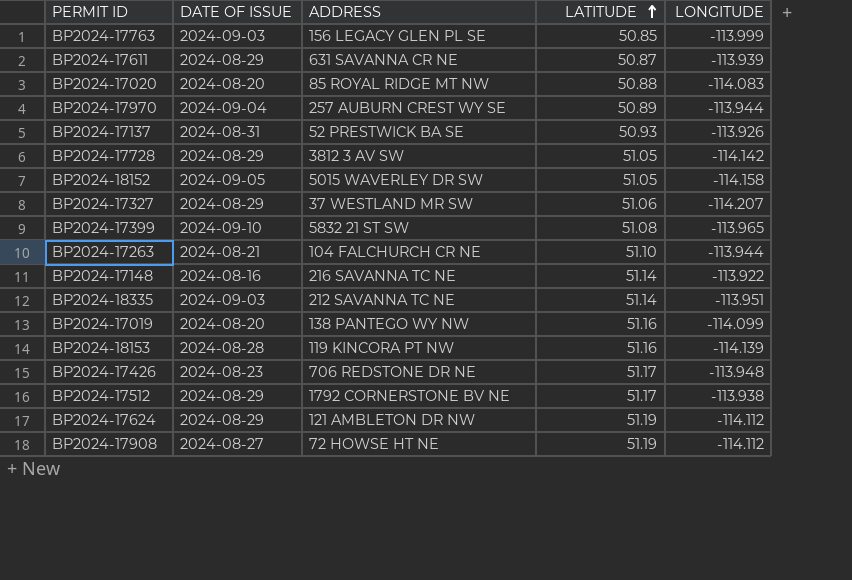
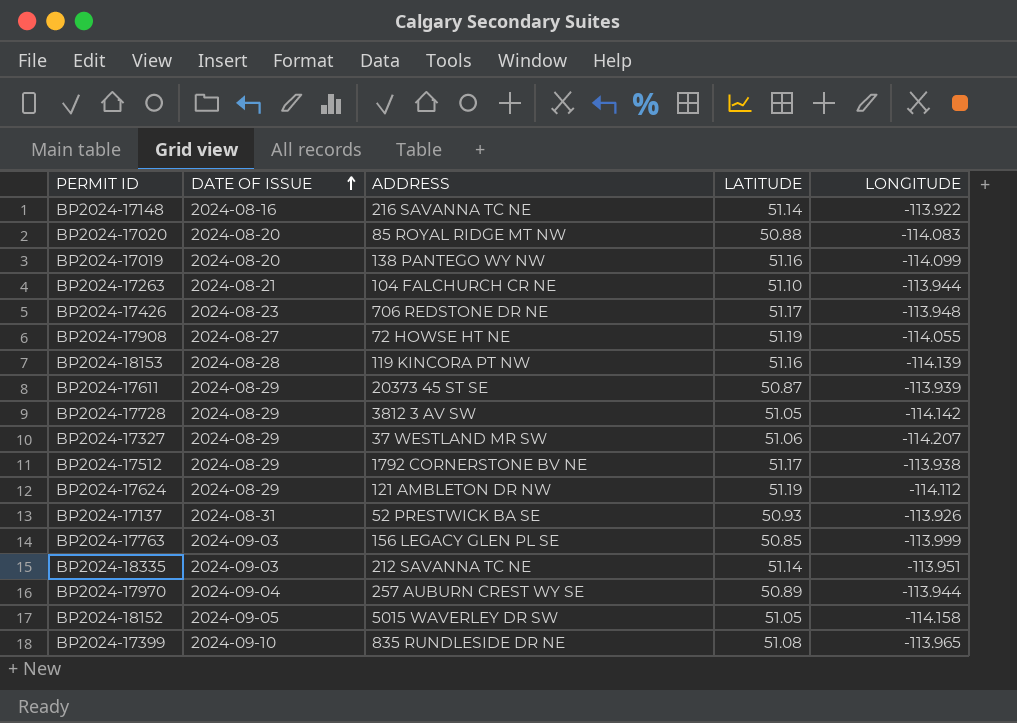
row order: LATITUDE ascending -> DATE OF ISSUE ascending
BP2024-17908 | LONGITUDE: -114.112 -> -114.055
BP2024-17611 | ADDRESS: 631 SAVANNA CR NE -> 20373 45 ST SE
BP2024-17399 | ADDRESS: 5832 21 ST SW -> 835 RUNDLESIDE DR NE

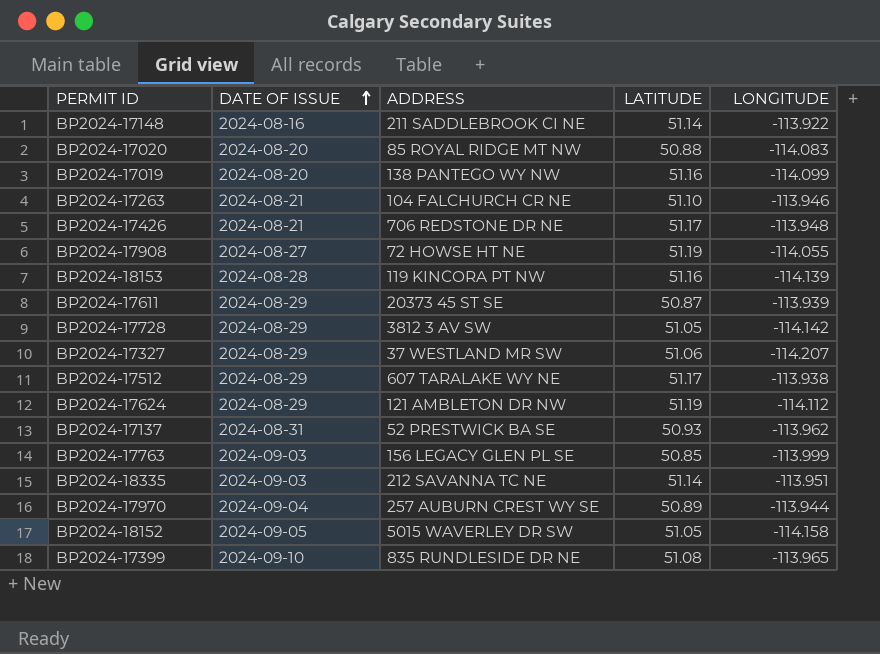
BP2024-17148 | ADDRESS: 216 SAVANNA TC NE -> 211 SADDLEBROOK CI NE
BP2024-17263 | LONGITUDE: -113.944 -> -113.946
BP2024-17426 | DATE OF ISSUE: 2024-08-23 -> 2024-08-21
BP2024-17512 | ADDRESS: 1792 CORNERSTONE BV NE -> 607 TARALAKE WY NE
BP2024-17137 | LONGITUDE: -113.926 -> -113.962

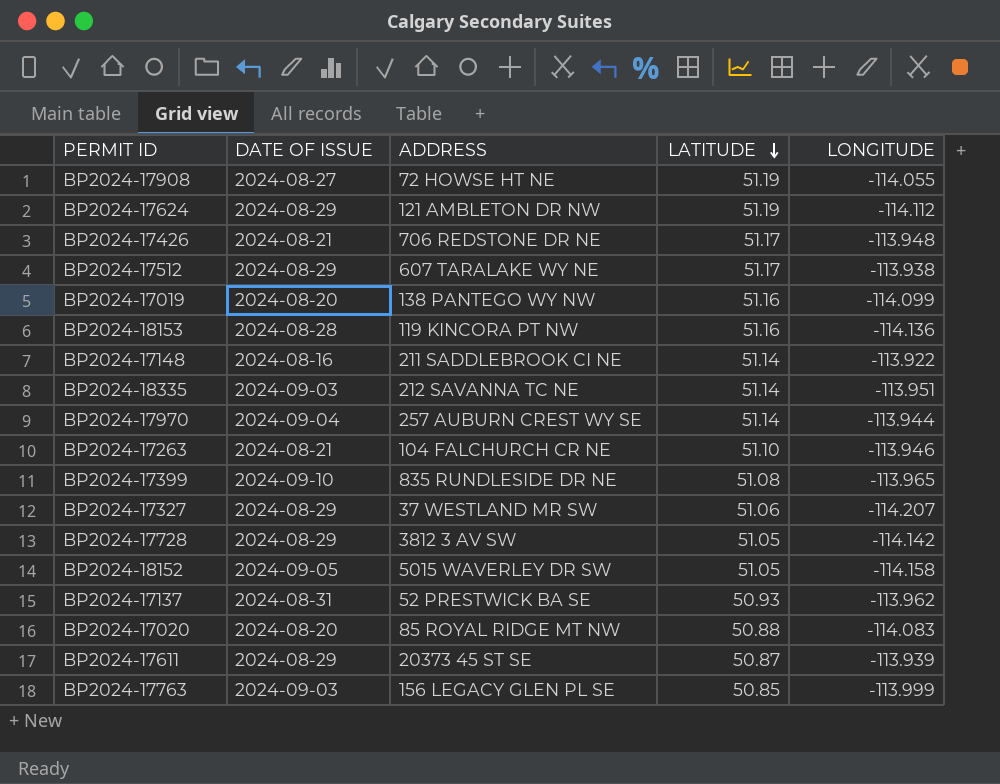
row order: DATE OF ISSUE ascending -> LATITUDE descending
BP2024-18153 | LONGITUDE: -114.139 -> -114.136
BP2024-17970 | LATITUDE: 50.89 -> 51.14

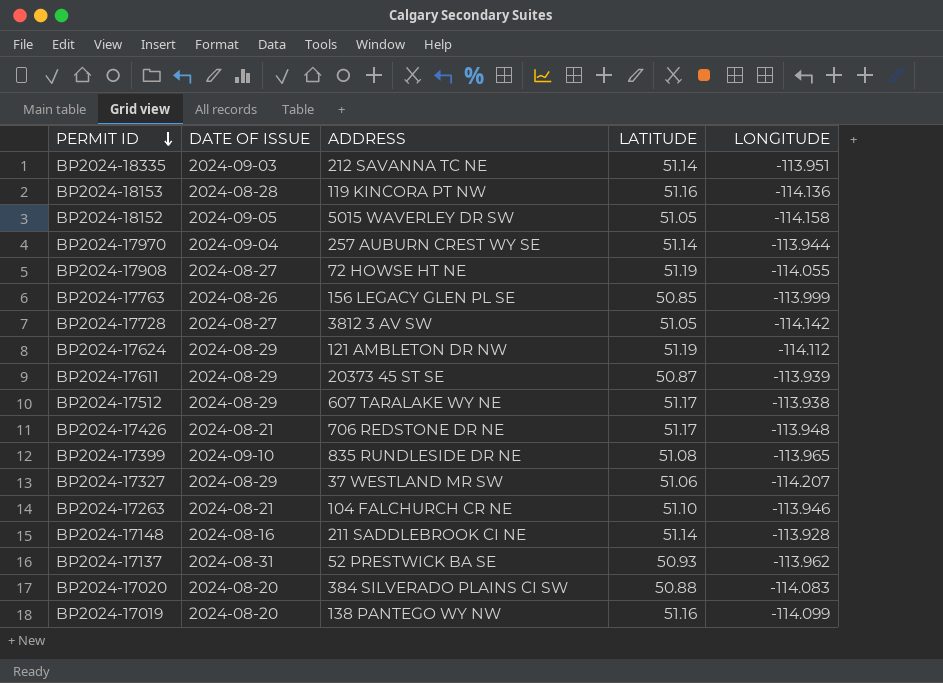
row order: LATITUDE descending -> PERMIT ID descending
BP2024-17763 | DATE OF ISSUE: 2024-09-03 -> 2024-08-26
BP2024-17728 | DATE OF ISSUE: 2024-08-29 -> 2024-08-27
BP2024-17148 | LONGITUDE: -113.922 -> -113.928
BP2024-17020 | ADDRESS: 85 ROYAL RIDGE MT NW -> 384 SILVERADO PLAINS CI SW

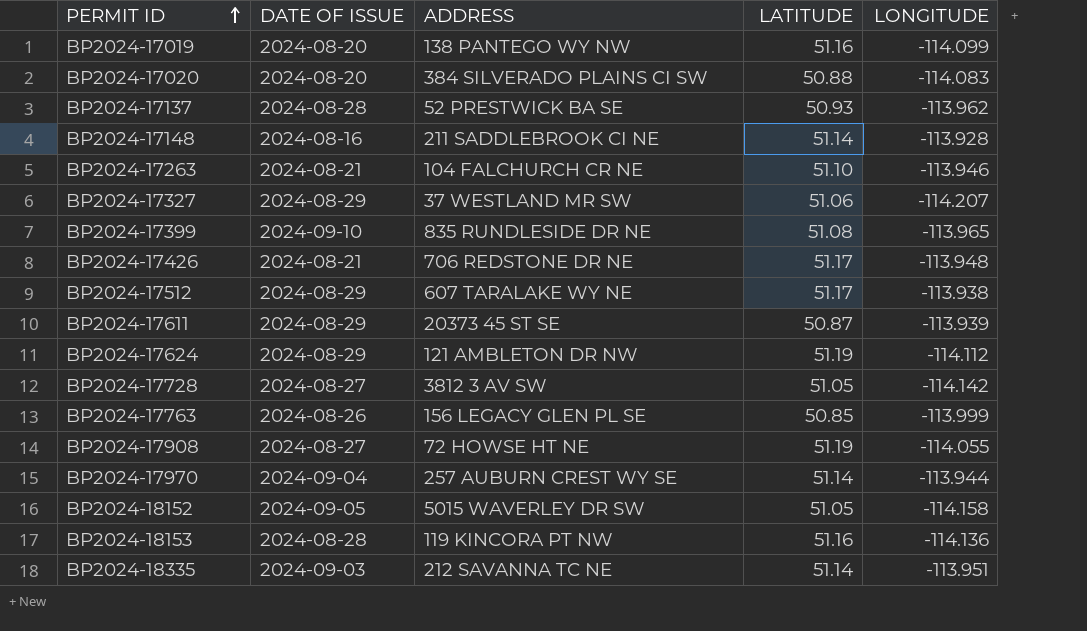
row order: PERMIT ID descending -> PERMIT ID ascending
BP2024-17137 | DATE OF ISSUE: 2024-08-31 -> 2024-08-28

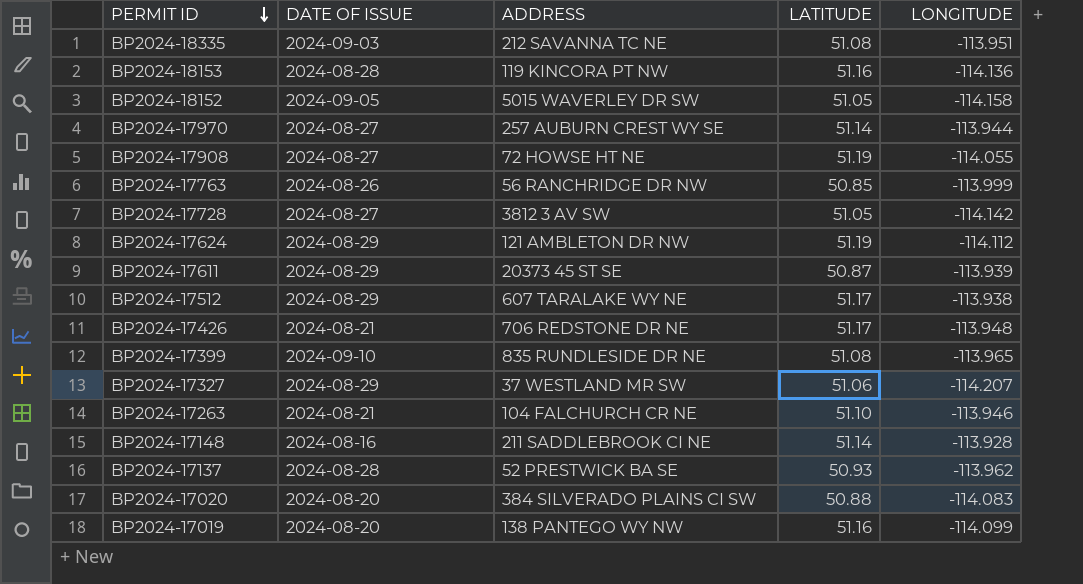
row order: PERMIT ID ascending -> PERMIT ID descending
BP2024-18335 | LATITUDE: 51.14 -> 51.08
BP2024-17970 | DATE OF ISSUE: 2024-09-04 -> 2024-08-27
BP2024-17763 | ADDRESS: 156 LEGACY GLEN PL SE -> 56 RANCHRIDGE DR NW

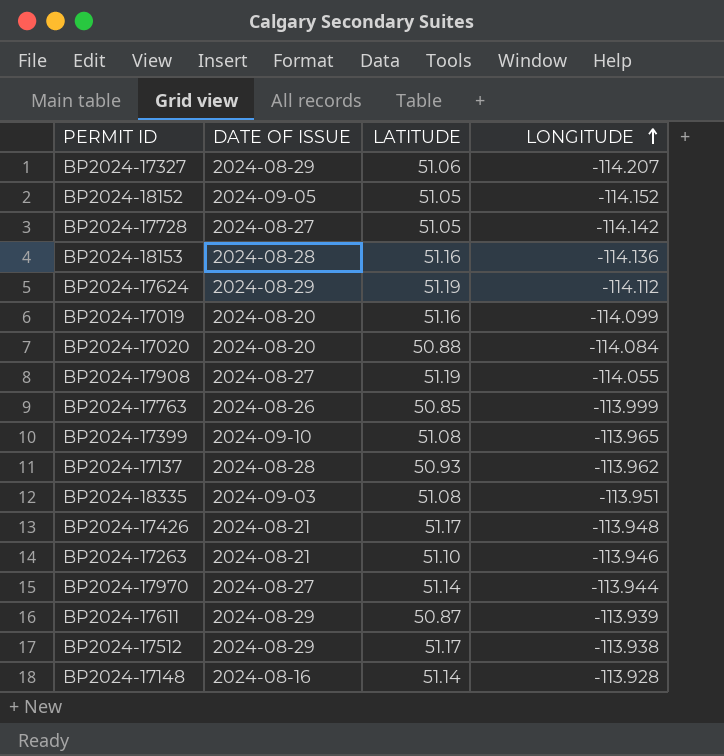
row order: PERMIT ID descending -> LONGITUDE ascending
column ADDRESS | position: 3 -> none
BP2024-18152 | LONGITUDE: -114.158 -> -114.152
BP2024-17020 | LONGITUDE: -114.083 -> -114.084

